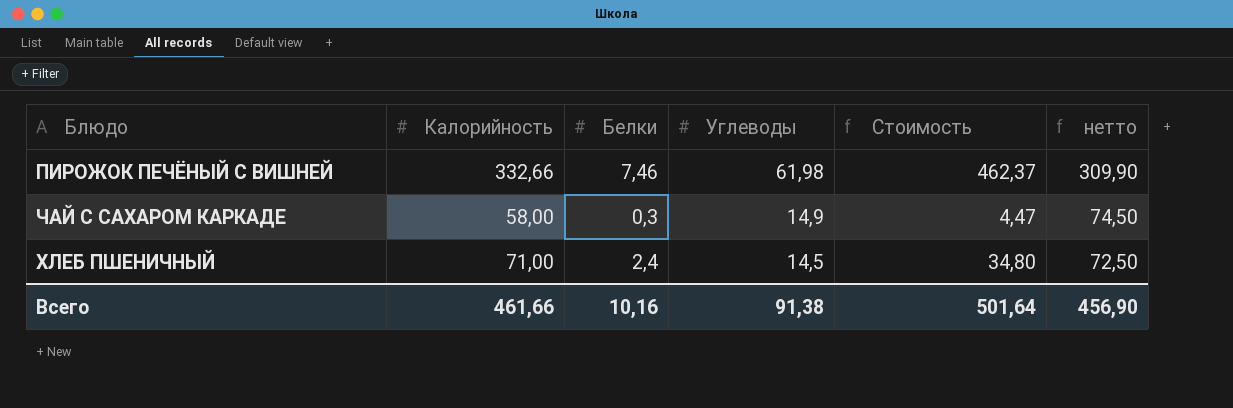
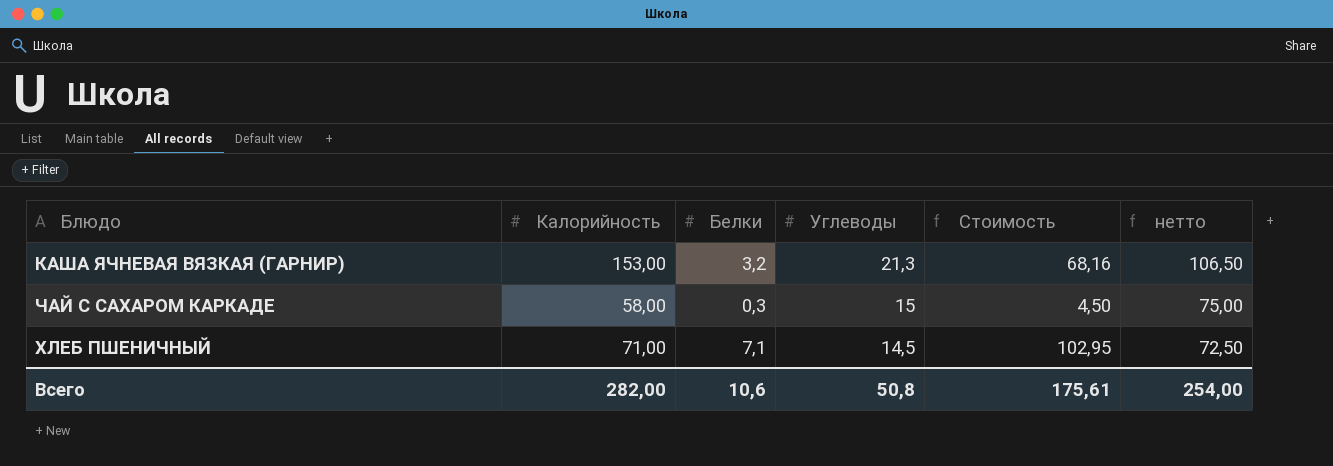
row ПИРОЖОК ПЕЧЁНЫЙ С ВИШНЕЙ: 332,66 | 7,46 | 61,98 | 462,37 | 309,90 -> none
row КАША ЯЧНЕВАЯ ВЯЗКАЯ (ГАРНИР): none -> 153,00 | 3,2 | 21,3 | 68,16 | 106,50
ЧАЙ С САХАРОМ КАРКАДЕ | Углеводы: 14,9 -> 15
ЧАЙ С САХАРОМ КАРКАДЕ | Стоимость: 4,47 -> 4,50
ЧАЙ С САХАРОМ КАРКАДЕ | нетто: 74,50 -> 75,00
ХЛЕБ ПШЕНИЧНЫЙ | Белки: 2,4 -> 7,1
ХЛЕБ ПШЕНИЧНЫЙ | Стоимость: 34,80 -> 102,95
Всего | Калорийность: 461,66 -> 282,00
Всего | Белки: 10,16 -> 10,6
Всего | Углеводы: 91,38 -> 50,8
Всего | Стоимость: 501,64 -> 175,61
Всего | нетто: 456,90 -> 254,00

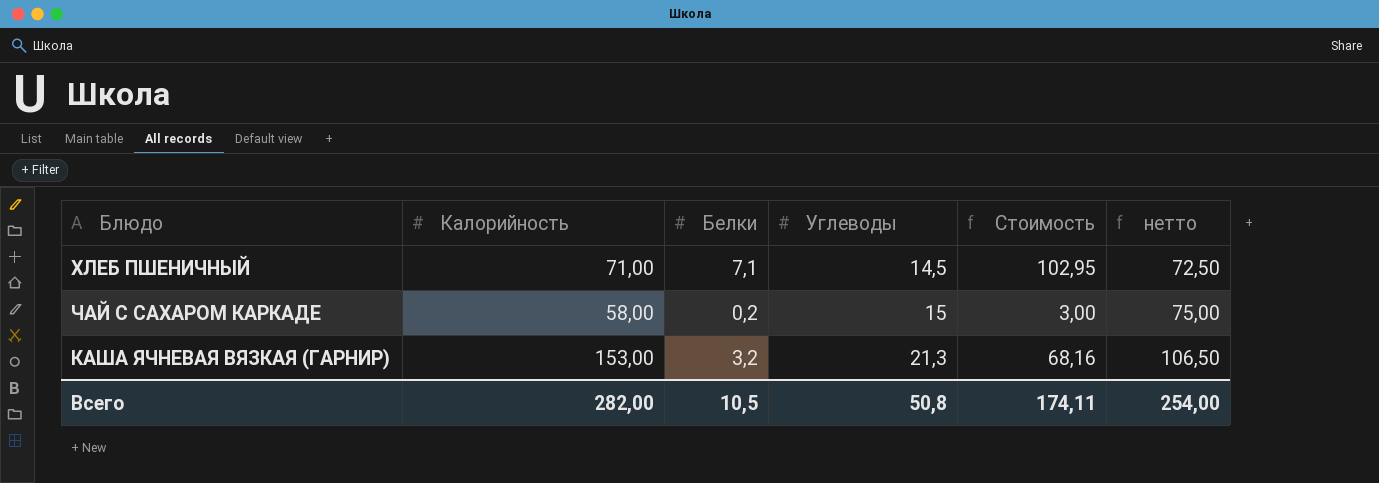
row order: Углеводы descending -> Углеводы ascending
ЧАЙ С САХАРОМ КАРКАДЕ | Белки: 0,3 -> 0,2
ЧАЙ С САХАРОМ КАРКАДЕ | Стоимость: 4,50 -> 3,00
Всего | Белки: 10,6 -> 10,5
Всего | Стоимость: 175,61 -> 174,11

